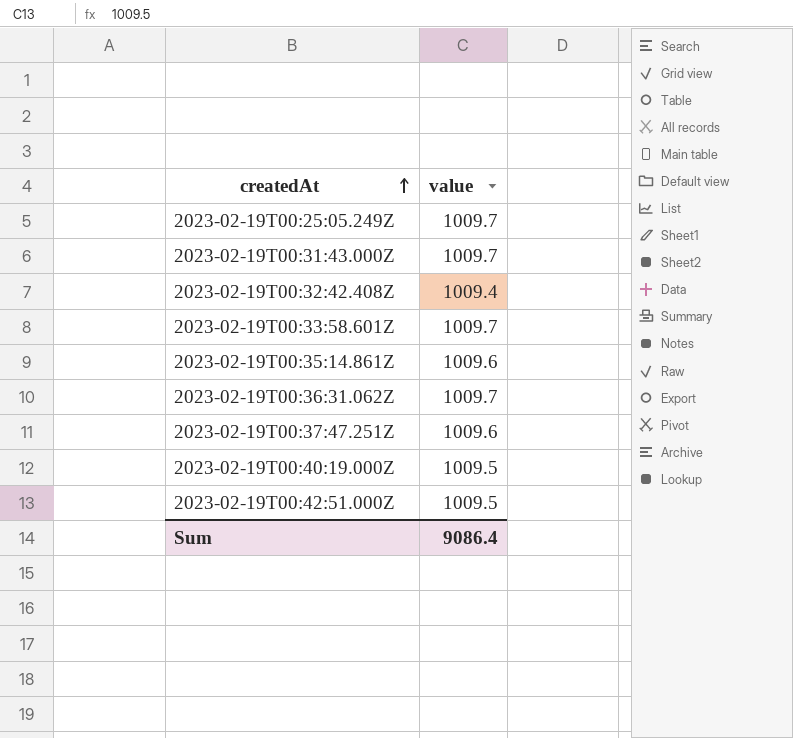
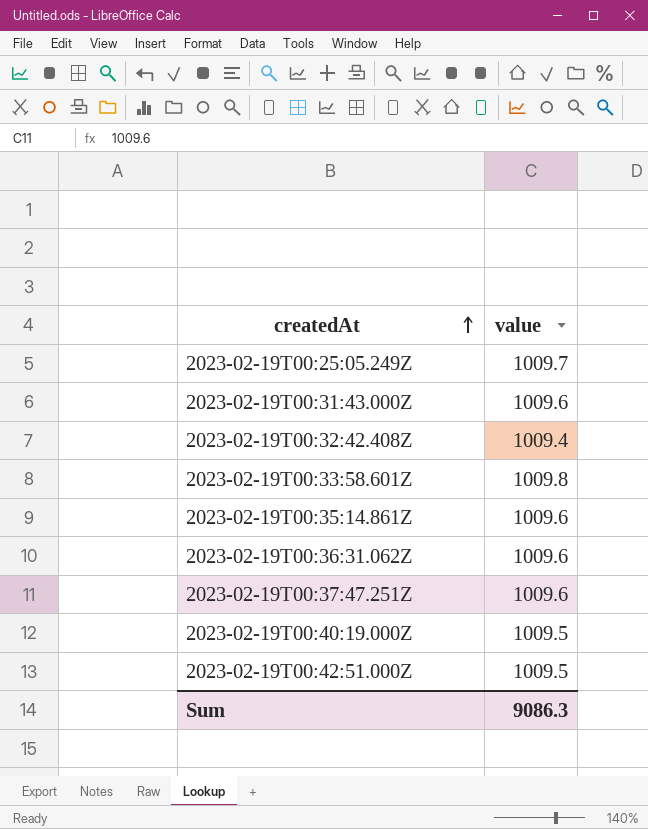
2023-02-19T00:31:43.000Z | value: 1009.7 -> 1009.6
2023-02-19T00:33:58.601Z | value: 1009.7 -> 1009.8
2023-02-19T00:36:31.062Z | value: 1009.7 -> 1009.6
Sum | value: 9086.4 -> 9086.3

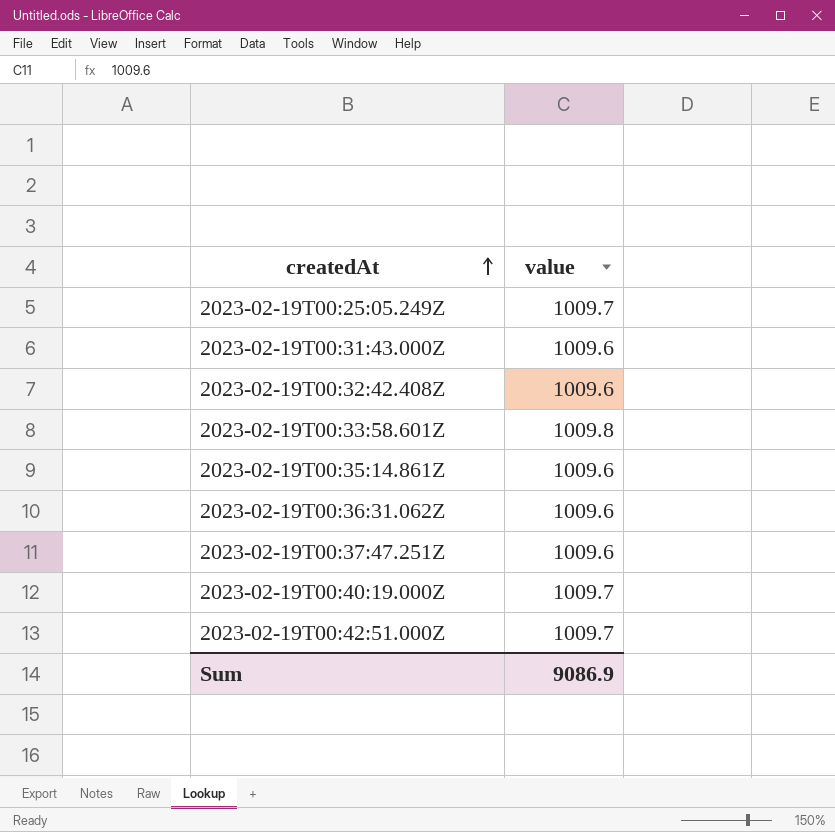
2023-02-19T00:32:42.408Z | value: 1009.4 -> 1009.6
2023-02-19T00:40:19.000Z | value: 1009.5 -> 1009.7
2023-02-19T00:42:51.000Z | value: 1009.5 -> 1009.7
Sum | value: 9086.3 -> 9086.9

